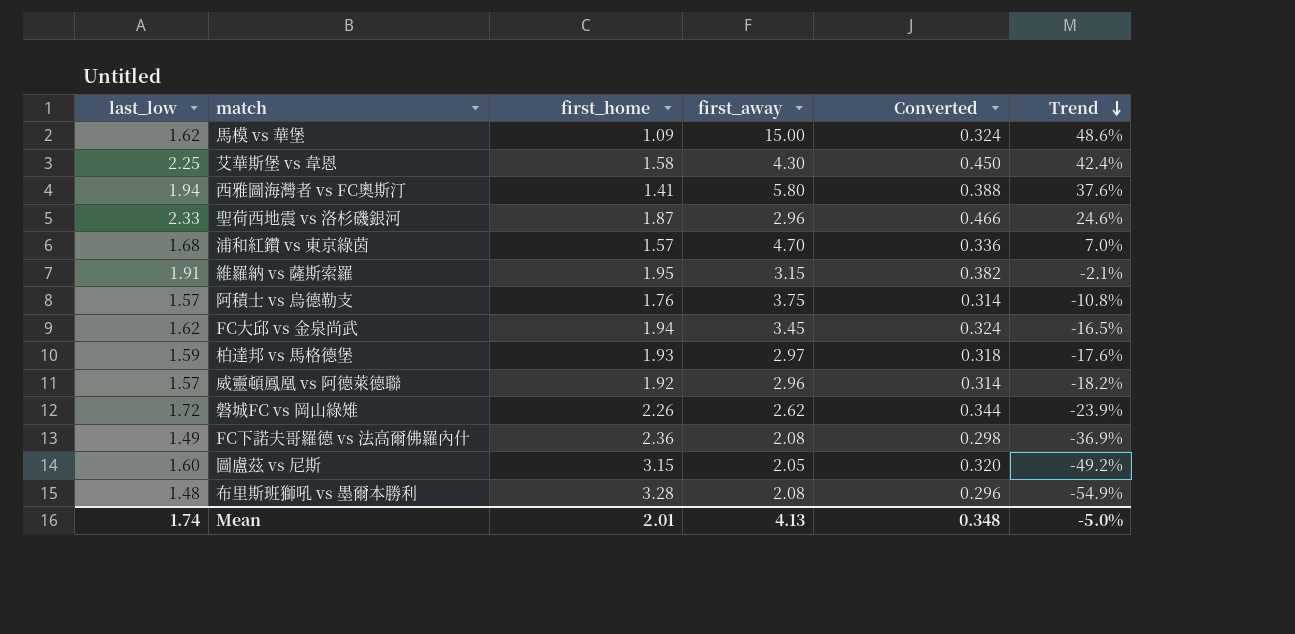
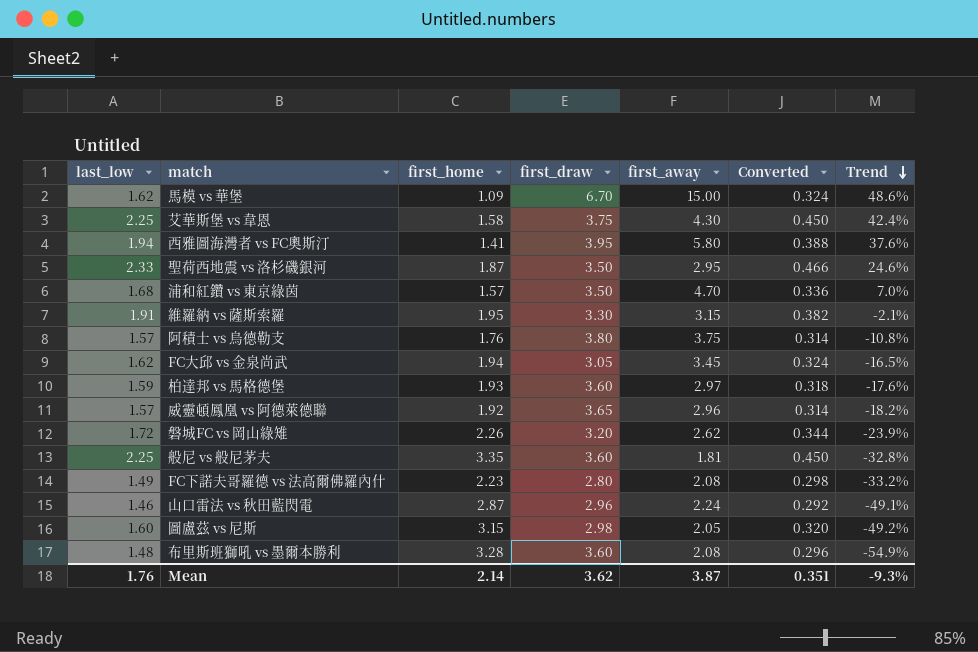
column first_draw | position: none -> 4
聖荷西地震 vs 洛杉磯銀河 | first_away: 2.96 -> 2.95
row 般尼 vs 般尼茅夫: none -> 2.25 | 3.35 | 3.60 | 1.81 | 0.450 | -32.8%
FC下諾夫哥羅德 vs 法高爾佛羅內什 | first_home: 2.36 -> 2.23
FC下諾夫哥羅德 vs 法高爾佛羅內什 | Trend: -36.9% -> -33.2%
row 山口雷法 vs 秋田藍閃電: none -> 1.46 | 2.87 | 2.96 | 2.24 | 0.292 | -49.1%
Mean | last_low: 1.74 -> 1.76
Mean | first_home: 2.01 -> 2.14
Mean | first_away: 4.13 -> 3.87
Mean | Converted: 0.348 -> 0.351
Mean | Trend: -5.0% -> -9.3%

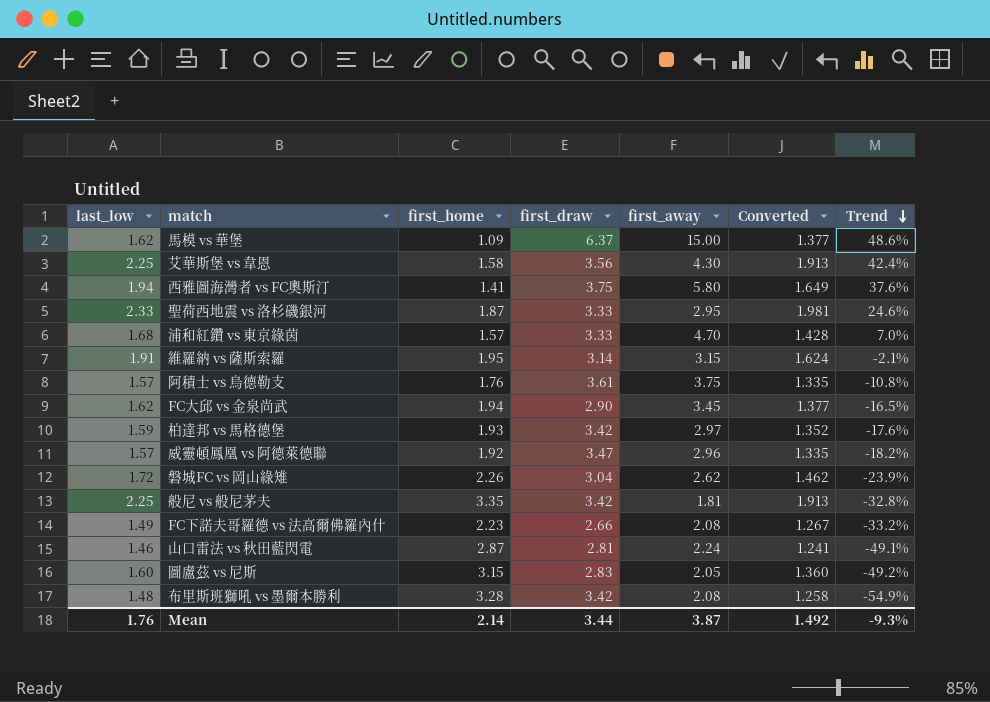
column Converted | formula: [last_low] * 0.2 -> [last_low] * 0.85
馬模 vs 華堡 | first_draw: 6.70 -> 6.37
艾華斯堡 vs 韋恩 | first_draw: 3.75 -> 3.56
西雅圖海灣者 vs FC奧斯汀 | first_draw: 3.95 -> 3.75
聖荷西地震 vs 洛杉磯銀河 | first_draw: 3.50 -> 3.33
浦和紅鑽 vs 東京綠茵 | first_draw: 3.50 -> 3.33
維羅納 vs 薩斯索羅 | first_draw: 3.30 -> 3.14
阿積士 vs 烏德勒支 | first_draw: 3.80 -> 3.61
FC大邱 vs 金泉尚武 | first_draw: 3.05 -> 2.90
柏達邦 vs 馬格德堡 | first_draw: 3.60 -> 3.42
威靈頓鳳凰 vs 阿德萊德聯 | first_draw: 3.65 -> 3.47
磐城FC vs 岡山綠雉 | first_draw: 3.20 -> 3.04
般尼 vs 般尼茅夫 | first_draw: 3.60 -> 3.42
FC下諾夫哥羅德 vs 法高爾佛羅內什 | first_draw: 2.80 -> 2.66
山口雷法 vs 秋田藍閃電 | first_draw: 2.96 -> 2.81
圖盧茲 vs 尼斯 | first_draw: 2.98 -> 2.83
布里斯班獅吼 vs 墨爾本勝利 | first_draw: 3.60 -> 3.42
Mean | first_draw: 3.62 -> 3.44
Mean | Converted: 0.351 -> 1.492

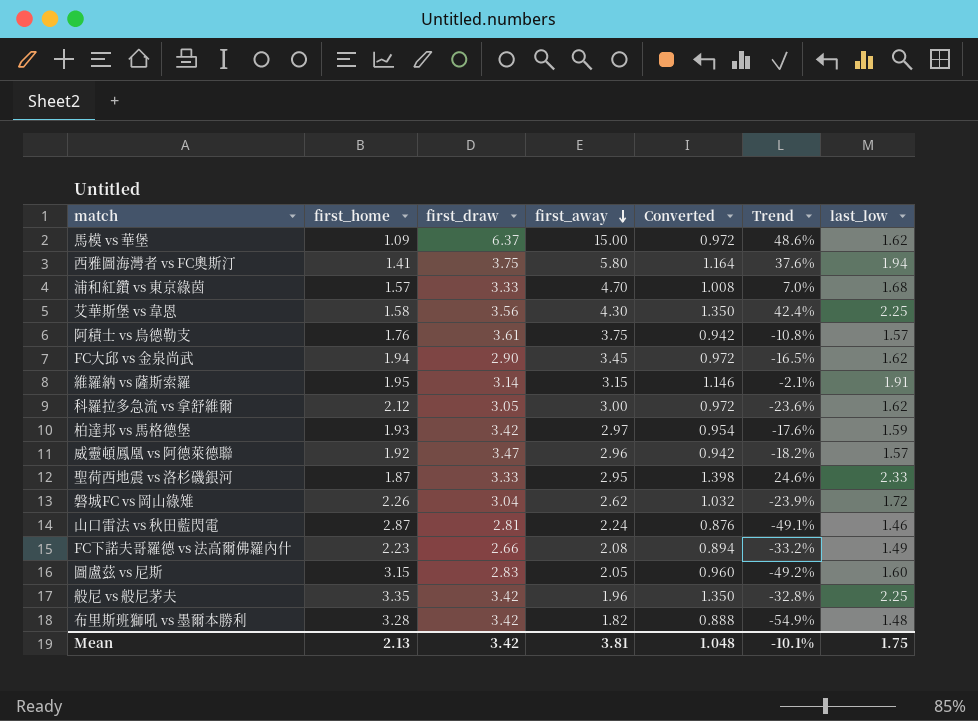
row order: Trend descending -> first_away descending
column Converted | formula: [last_low] * 0.85 -> [last_low] * 0.6
column last_low | position: 1 -> 7
row 科羅拉多急流 vs 拿舒維爾: none -> 2.12 | 3.05 | 3.00 | 0.972 | -23.6% | 1.62
般尼 vs 般尼茅夫 | first_away: 1.81 -> 1.96
布里斯班獅吼 vs 墨爾本勝利 | first_away: 2.08 -> 1.82
Mean | first_home: 2.14 -> 2.13
Mean | first_draw: 3.44 -> 3.42
Mean | first_away: 3.87 -> 3.81
Mean | Converted: 1.492 -> 1.048
Mean | Trend: -9.3% -> -10.1%
Mean | last_low: 1.76 -> 1.75

